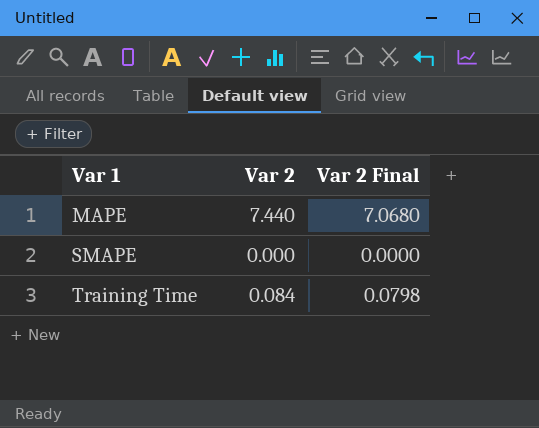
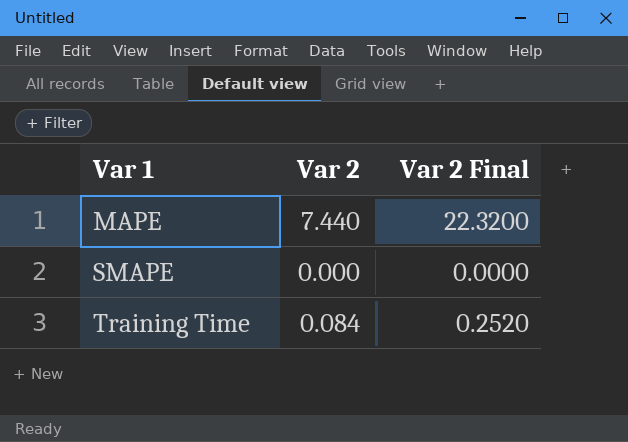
column Var 2 Final | formula: [Var 2] * 0.95 -> [Var 2] * 3

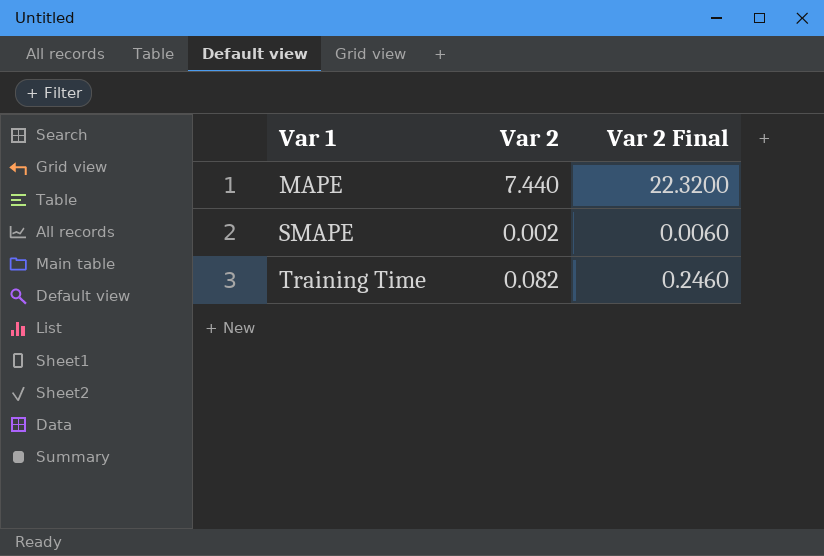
SMAPE | Var 2: 0.000 -> 0.002
SMAPE | Var 2 Final: 0.0000 -> 0.0060
Training Time | Var 2: 0.084 -> 0.082
Training Time | Var 2 Final: 0.2520 -> 0.2460

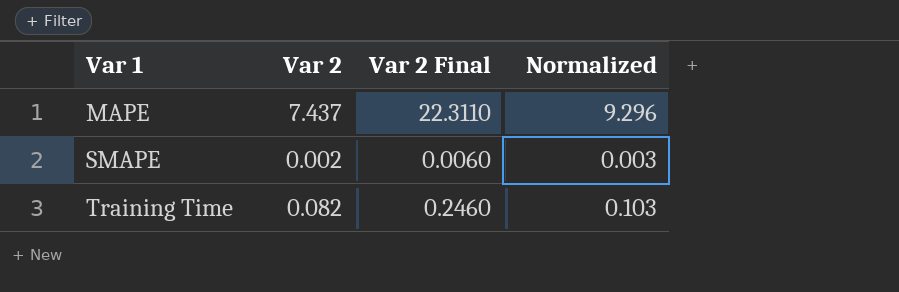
column Normalized | formula: none -> [Var 2] * 1.25
MAPE | Var 2: 7.440 -> 7.437
MAPE | Var 2 Final: 22.3200 -> 22.3110

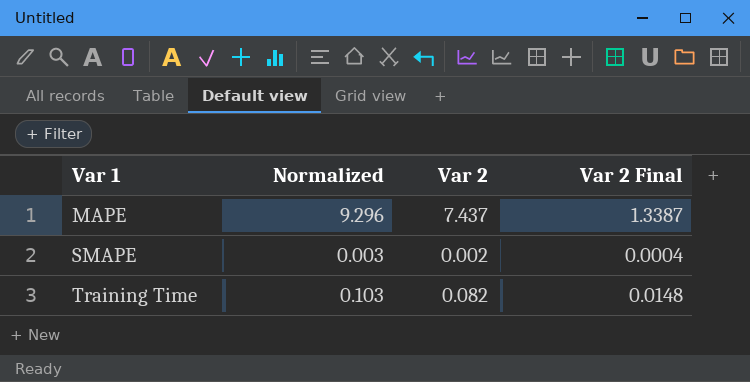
column Normalized | position: 4 -> 2
column Var 2 Final | formula: [Var 2] * 3 -> [Var 2] * 0.18

